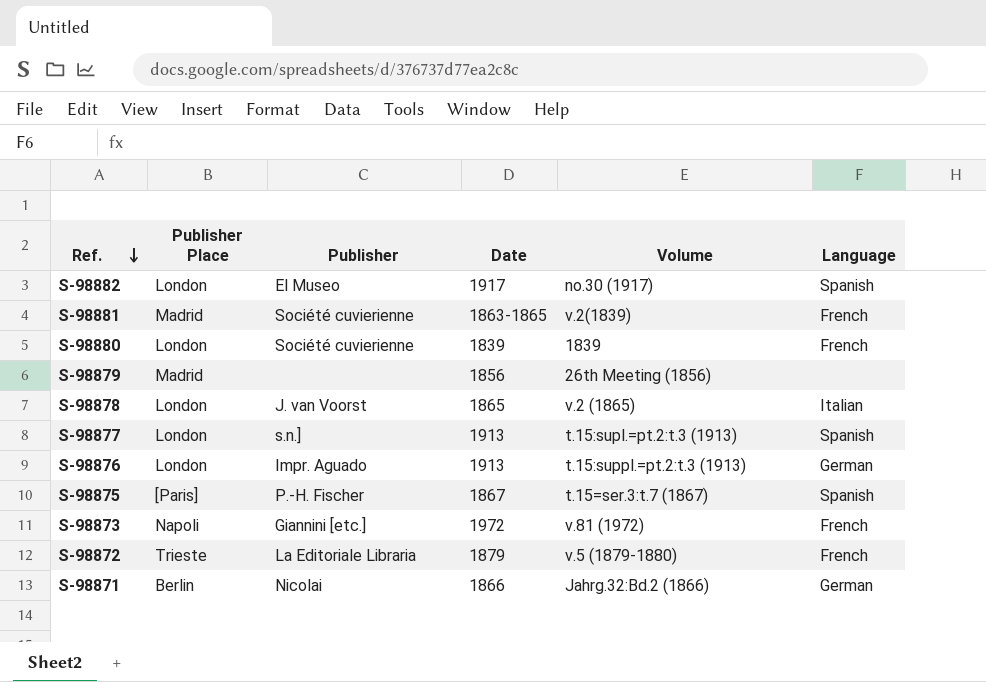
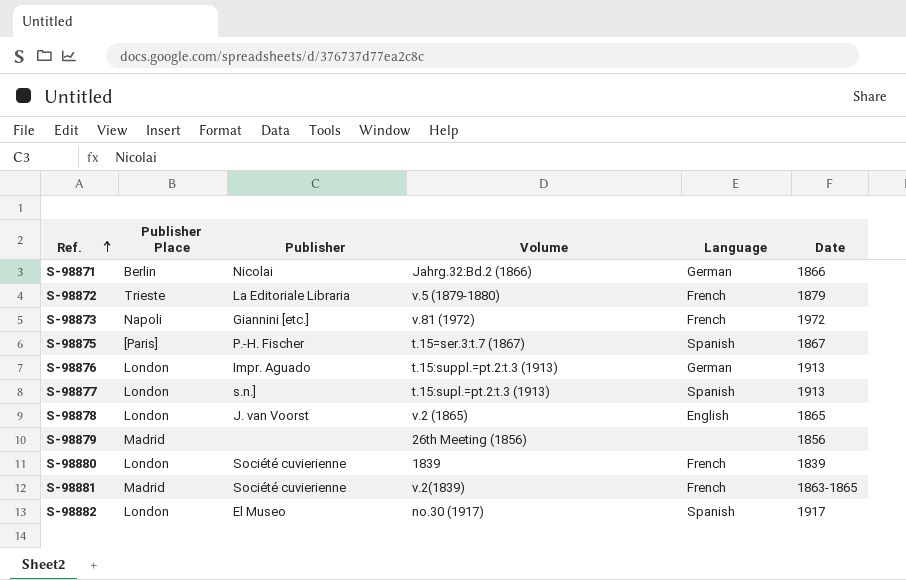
row order: Ref. descending -> Ref. ascending
column Date | position: 4 -> 6
S-98878 | Language: Italian -> English

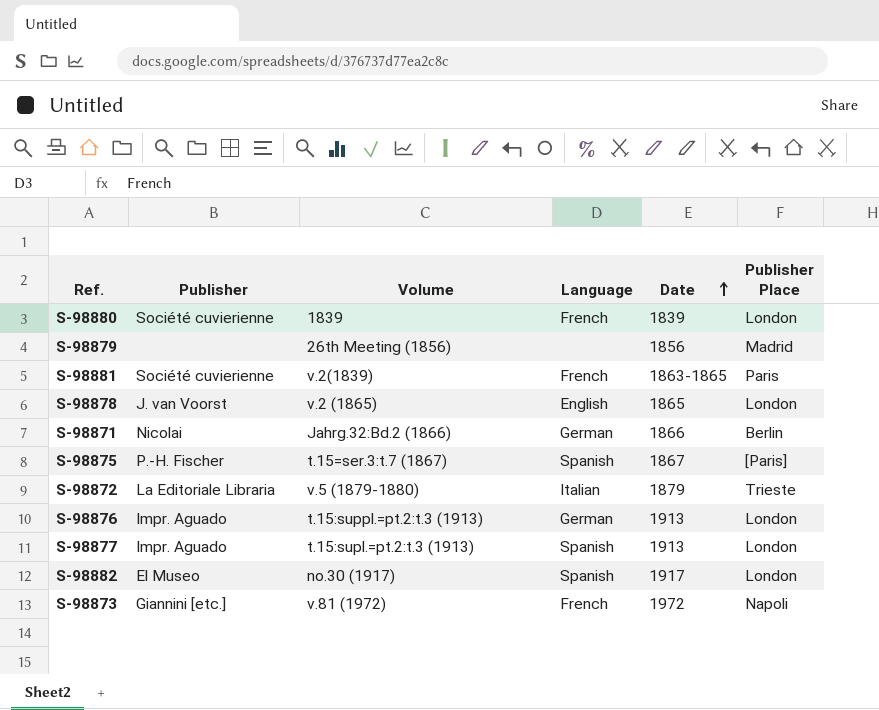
row order: Ref. ascending -> Date ascending
column Publisher Place | position: 2 -> 6
S-98881 | Publisher Place: Madrid -> Paris
S-98872 | Language: French -> Italian
S-98877 | Publisher: s.n.] -> Impr. Aguado

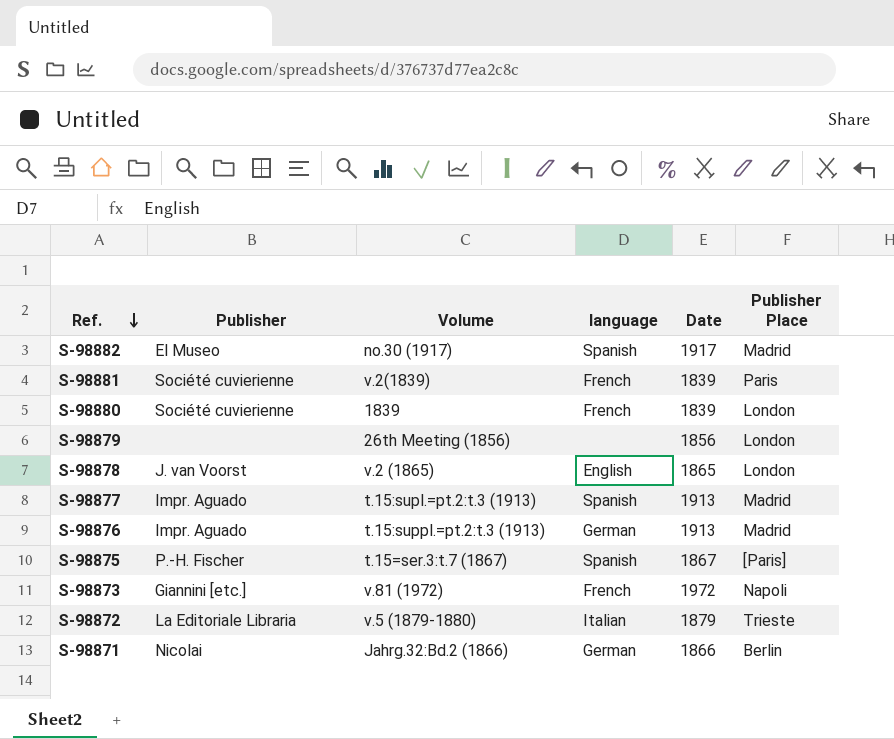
row order: Date ascending -> Ref. descending
column name: Language -> language
S-98882 | Publisher Place: London -> Madrid
S-98881 | Date: 1863-1865 -> 1839
S-98879 | Publisher Place: Madrid -> London
S-98877 | Publisher Place: London -> Madrid
S-98876 | Publisher Place: London -> Madrid

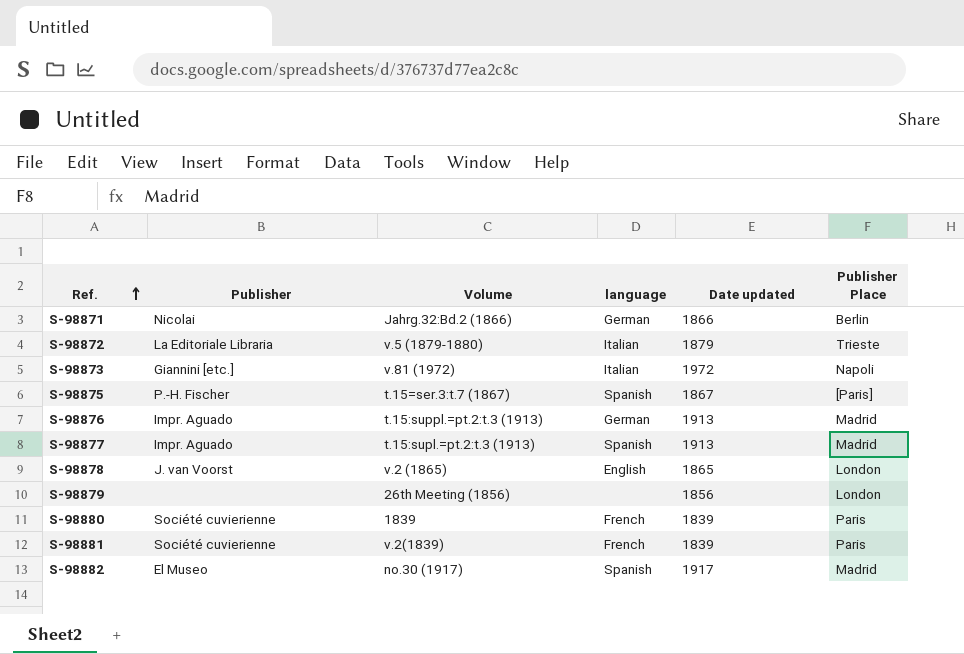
row order: Ref. descending -> Ref. ascending
column name: Date -> Date updated
S-98873 | language: French -> Italian
S-98880 | Publisher Place: London -> Paris

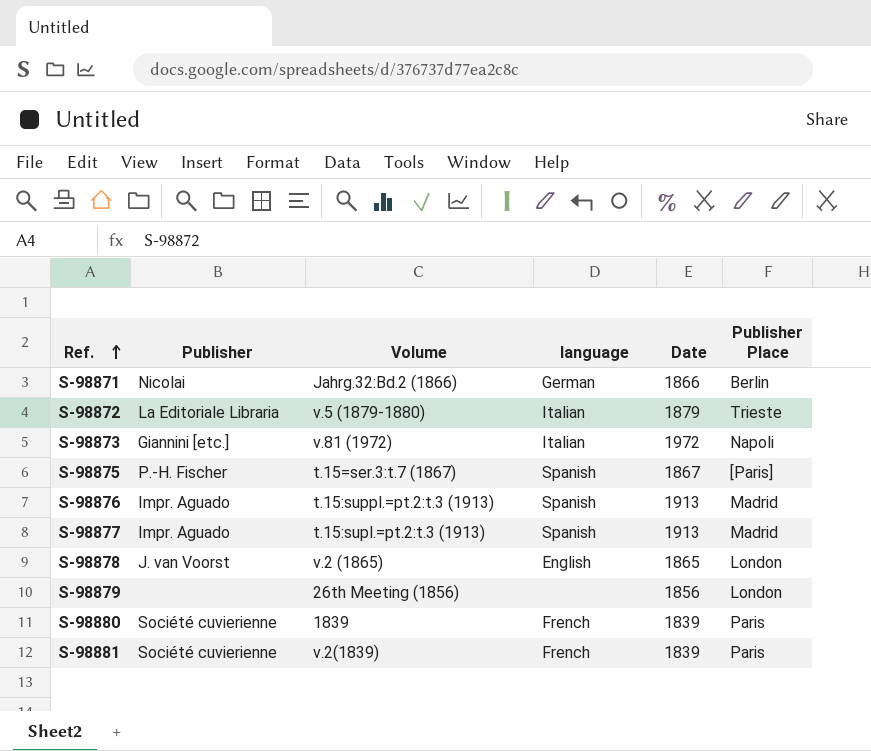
column name: Date updated -> Date
row S-98882: El Museo | no.30 (1917) | Spanish | 1917 | Madrid -> none
S-98876 | language: German -> Spanish

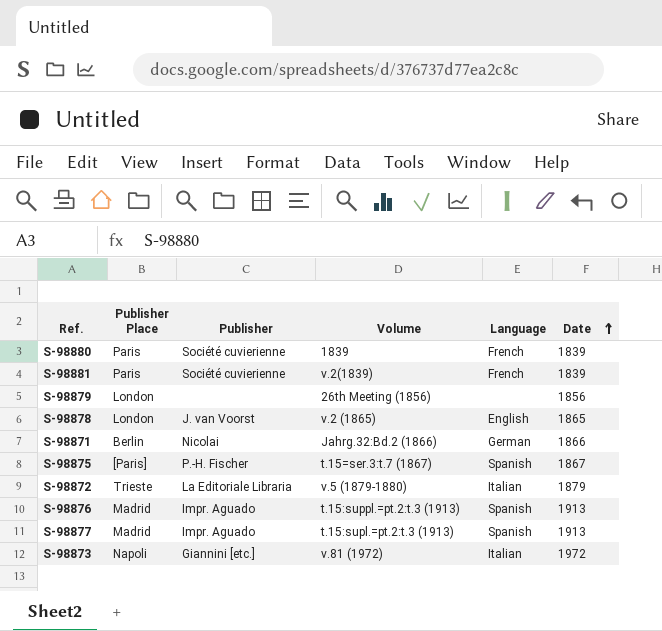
row order: Ref. ascending -> Date ascending
column Publisher Place | position: 6 -> 2
column name: language -> Language

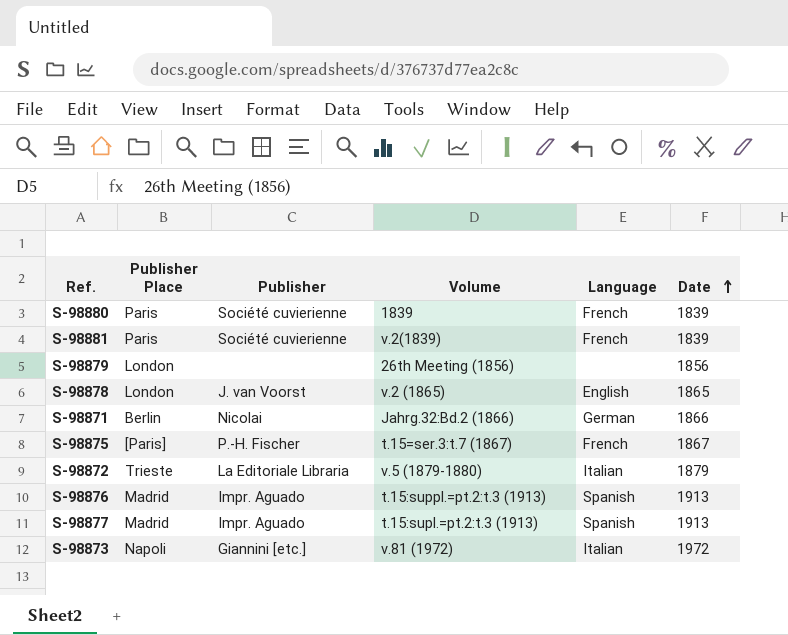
S-98875 | Language: Spanish -> French

